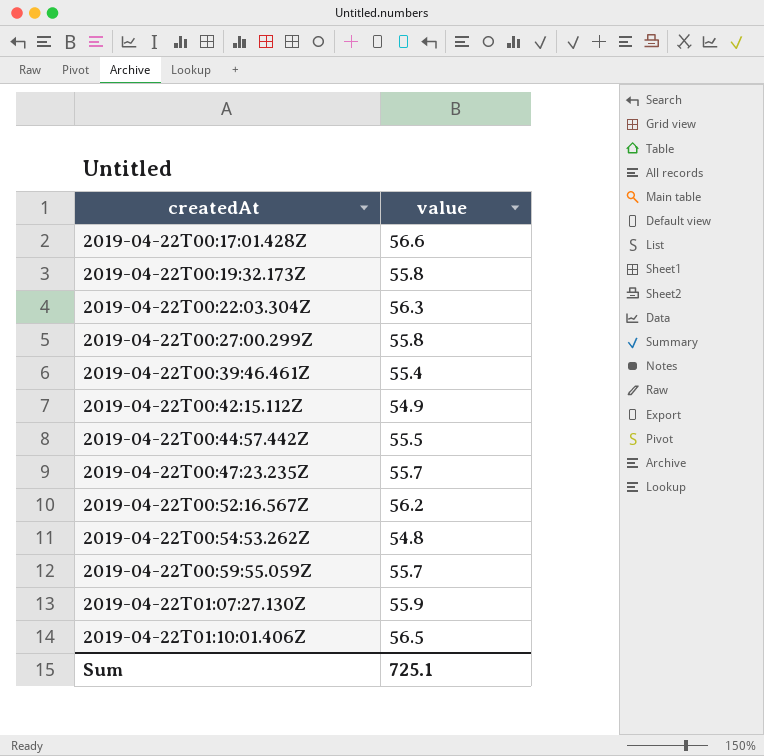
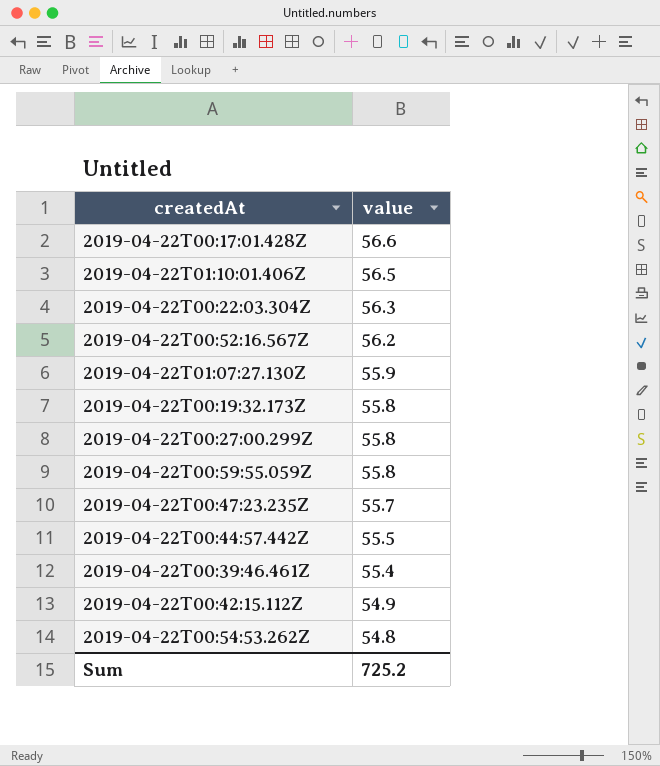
row order: createdAt ascending -> value descending
2019-04-22T00:59:55.059Z | value: 55.7 -> 55.8
Sum | value: 725.1 -> 725.2

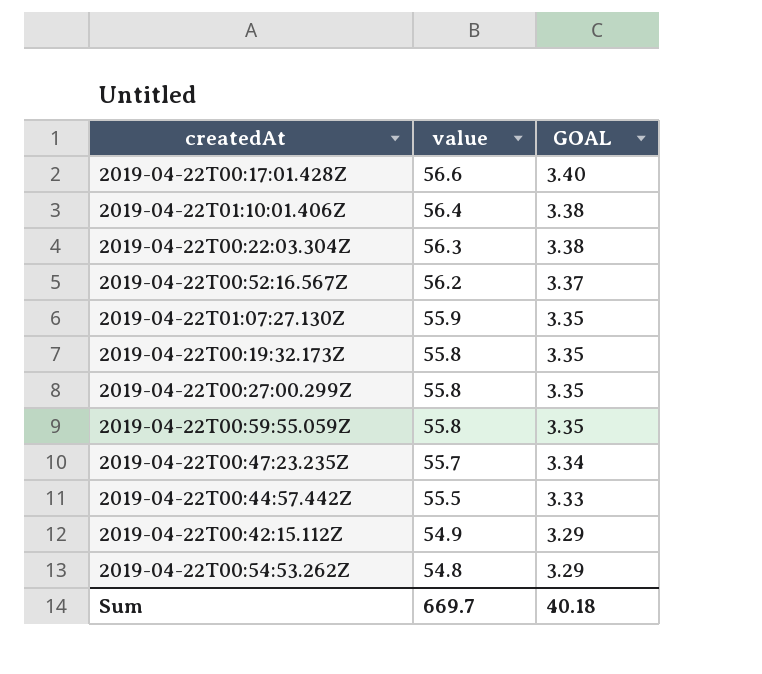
column GOAL | formula: none -> [value] * 0.06
row 2019-04-22T00:39:46.461Z: 55.4 -> none
2019-04-22T01:10:01.406Z | value: 56.5 -> 56.4
Sum | value: 725.2 -> 669.7

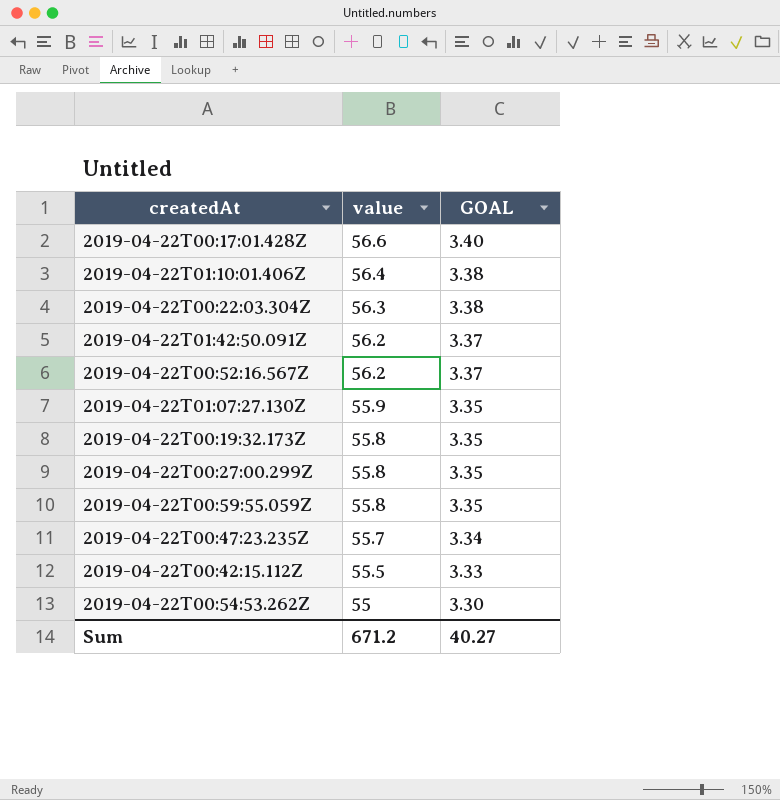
row 2019-04-22T00:44:57.442Z: 55.5 | 3.33 -> none
row 2019-04-22T01:42:50.091Z: none -> 56.2 | 3.37
2019-04-22T00:42:15.112Z | value: 54.9 -> 55.5
2019-04-22T00:42:15.112Z | GOAL: 3.29 -> 3.33
2019-04-22T00:54:53.262Z | value: 54.8 -> 55
2019-04-22T00:54:53.262Z | GOAL: 3.29 -> 3.30
Sum | value: 669.7 -> 671.2
Sum | GOAL: 40.18 -> 40.27

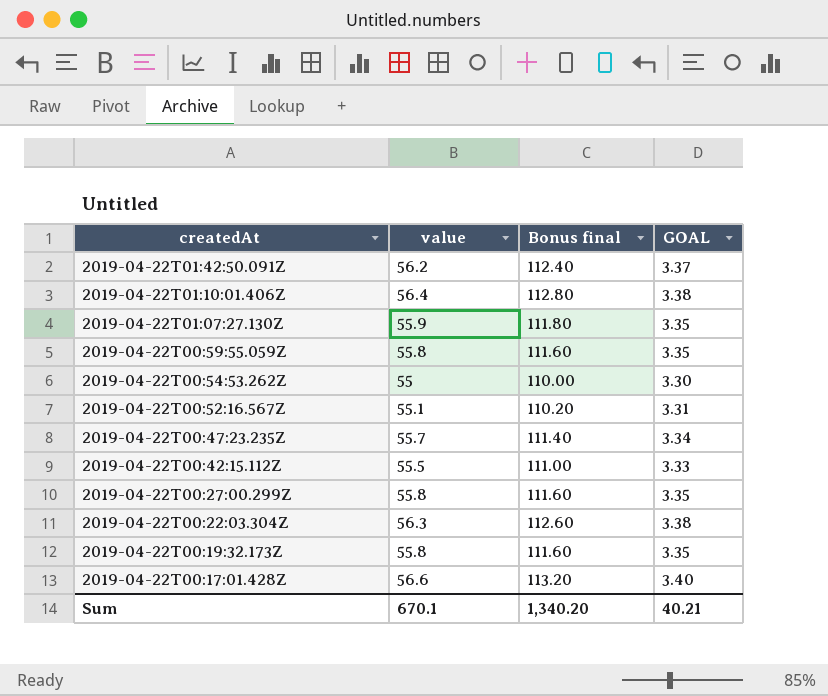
row order: value descending -> createdAt descending
column Bonus final | formula: none -> [value] * 2
2019-04-22T00:52:16.567Z | value: 56.2 -> 55.1
2019-04-22T00:52:16.567Z | GOAL: 3.37 -> 3.31
Sum | value: 671.2 -> 670.1
Sum | GOAL: 40.27 -> 40.21

